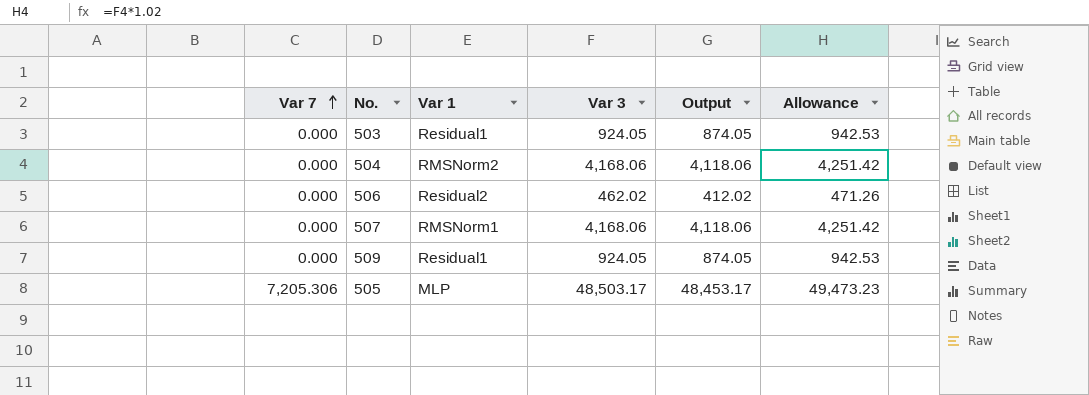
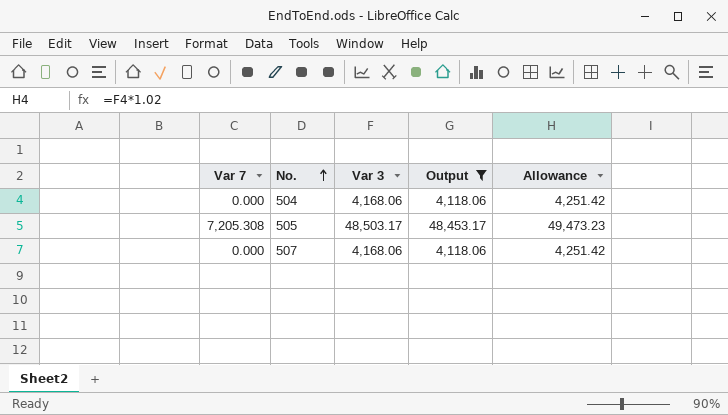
filter: none -> Output >= 4,118.06
row order: Var 7 ascending -> No. ascending
column Var 1 | position: 3 -> none
505 | Var 7: 7,205.306 -> 7,205.308

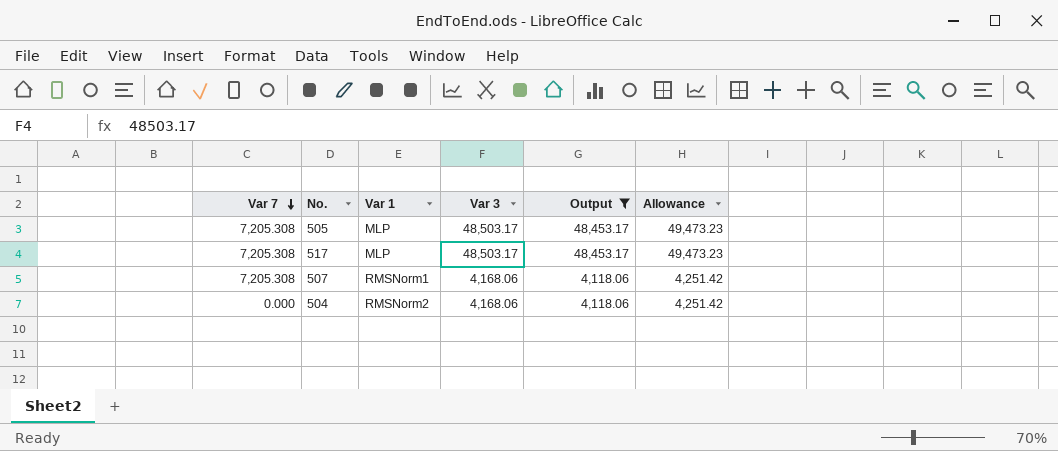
row order: No. ascending -> Var 7 descending
column Var 1 | position: none -> 3
row 517: none -> 7,205.308 | MLP | 48,503.17 | 48,453.17 | 49,473.23
507 | Var 7: 0.000 -> 7,205.308

